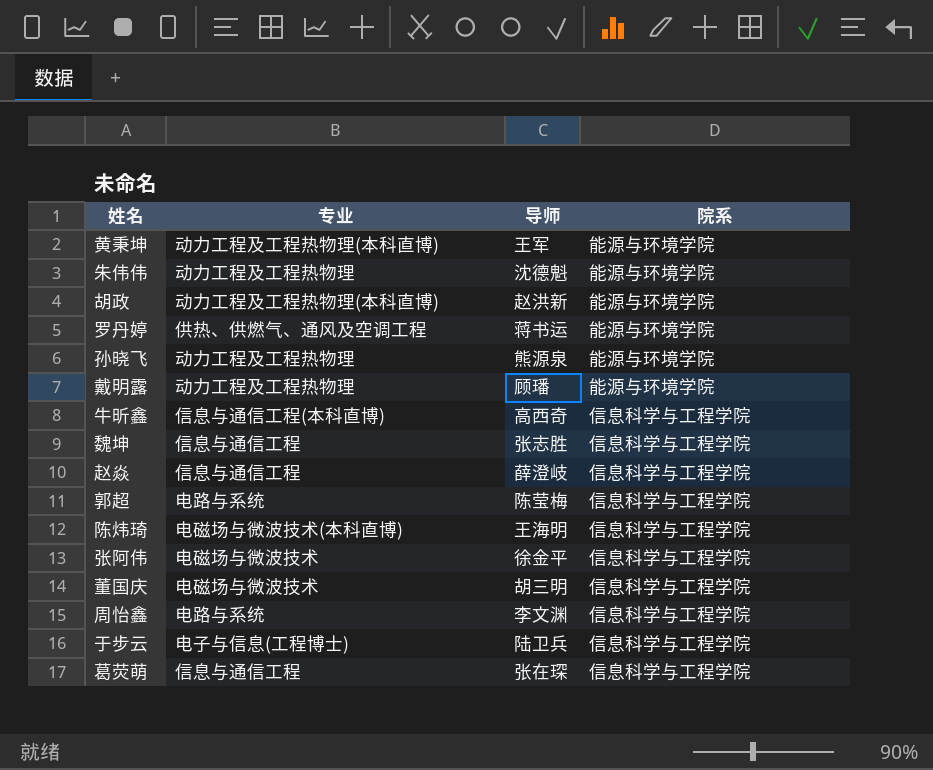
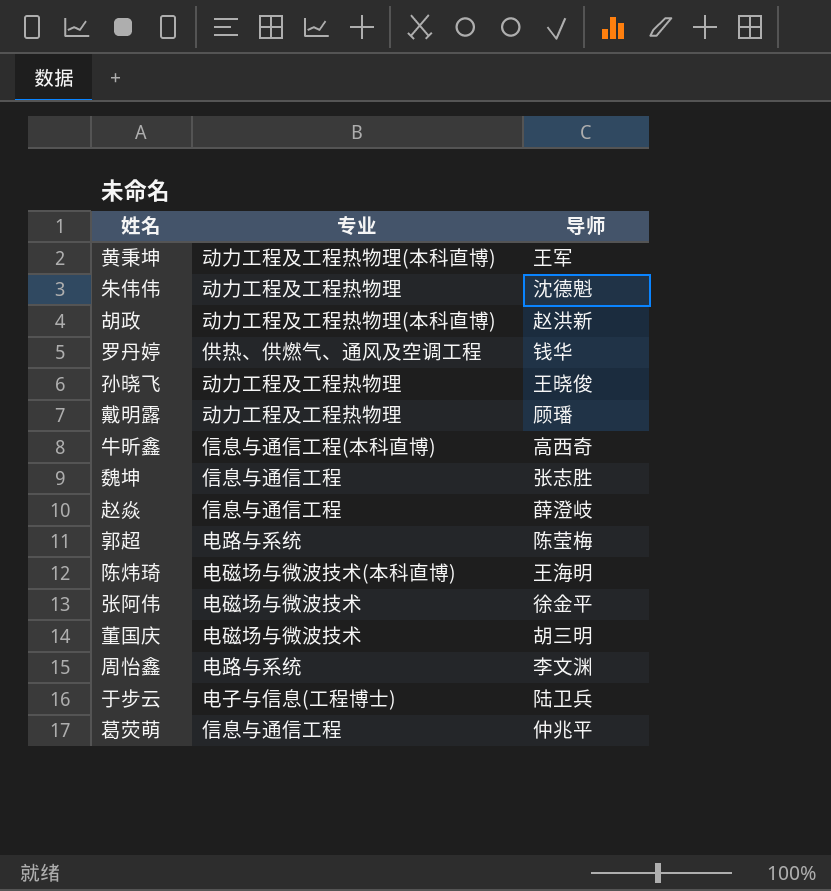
column 院系 | position: 4 -> none
罗丹婷 | 导师: 蒋书运 -> 钱华
孙晓飞 | 导师: 熊源泉 -> 王晓俊
葛荧萌 | 导师: 张在琛 -> 仲兆平

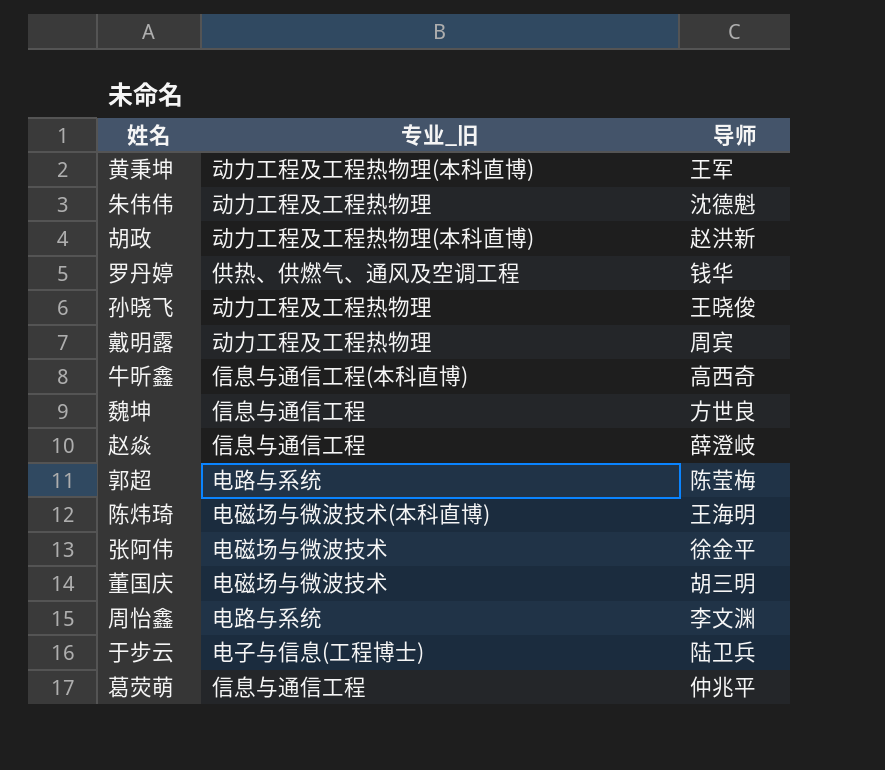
column name: 专业 -> 专业_旧
戴明露 | 导师: 顾璠 -> 周宾
魏坤 | 导师: 张志胜 -> 方世良

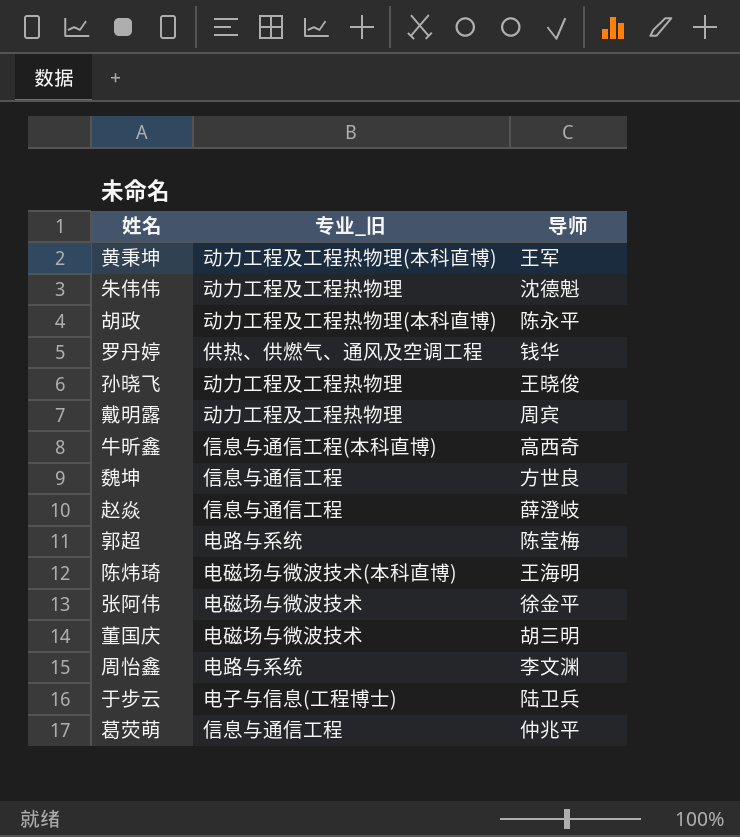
胡政 | 导师: 赵洪新 -> 陈永平

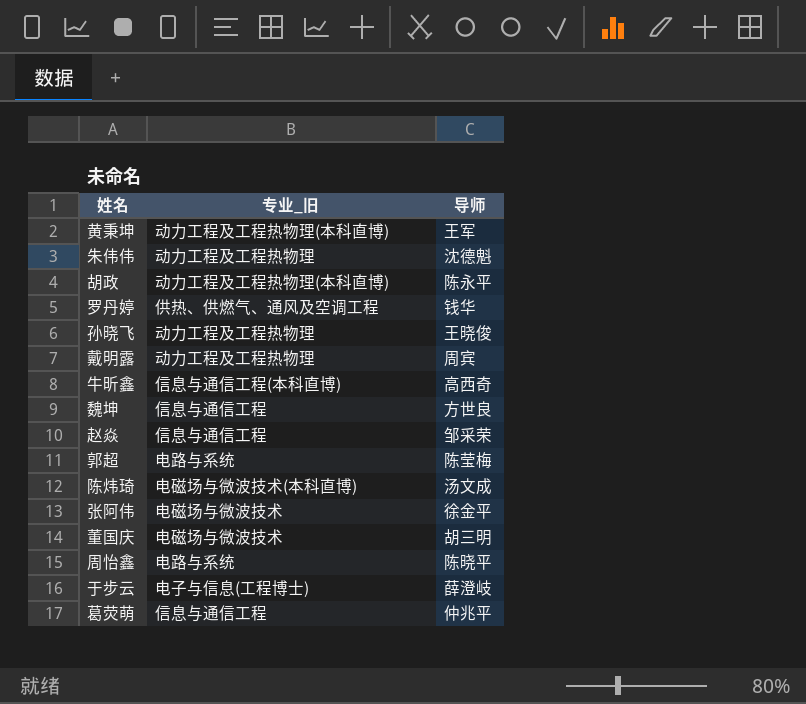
赵焱 | 导师: 薛澄岐 -> 邹采荣
陈炜琦 | 导师: 王海明 -> 汤文成
周怡鑫 | 导师: 李文渊 -> 陈晓平
于步云 | 导师: 陆卫兵 -> 薛澄岐

